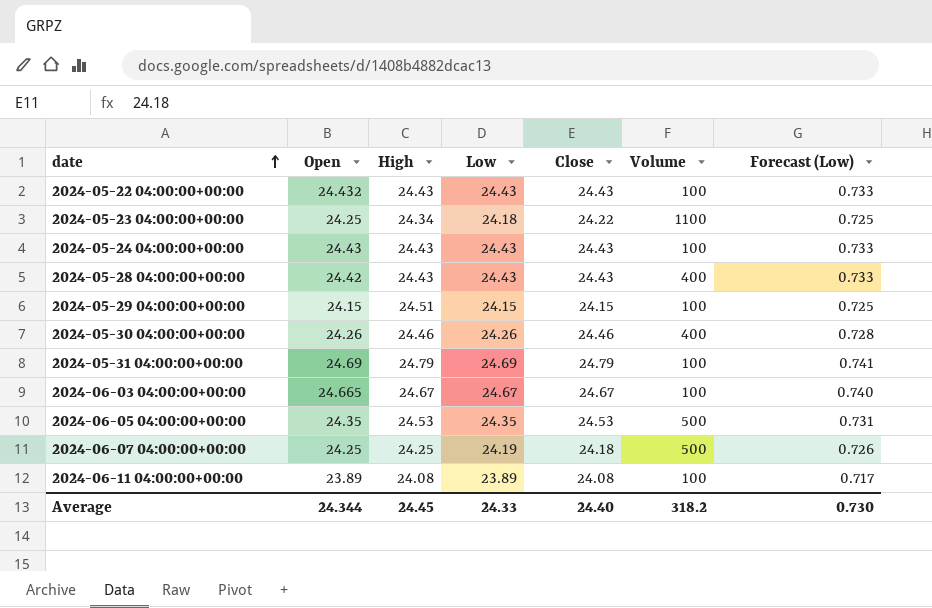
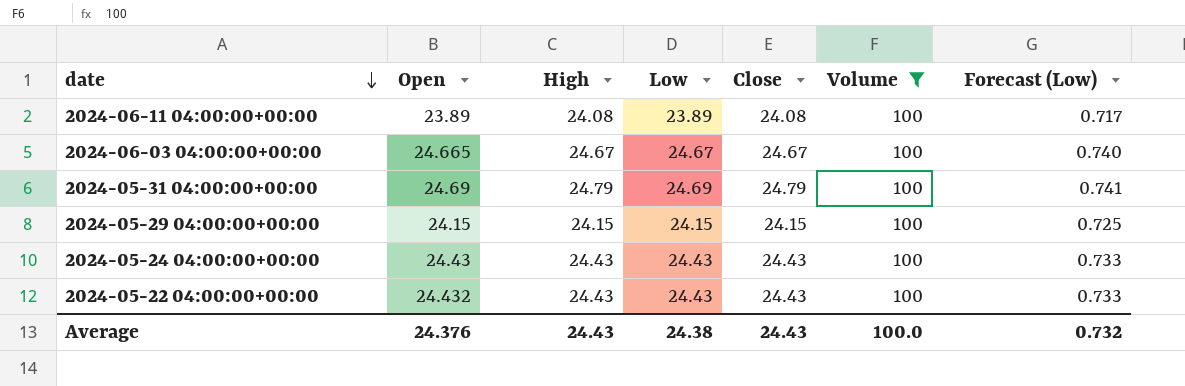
filter: none -> Volume = 100
row order: date ascending -> date descending
2024-05-29 04:00:00+00:00 | High: 24.51 -> 24.15
Average | Open: 24.344 -> 24.376
Average | High: 24.45 -> 24.43
Average | Low: 24.33 -> 24.38
Average | Close: 24.40 -> 24.43
Average | Volume: 318.2 -> 100.0
Average | Forecast (Low): 0.730 -> 0.732

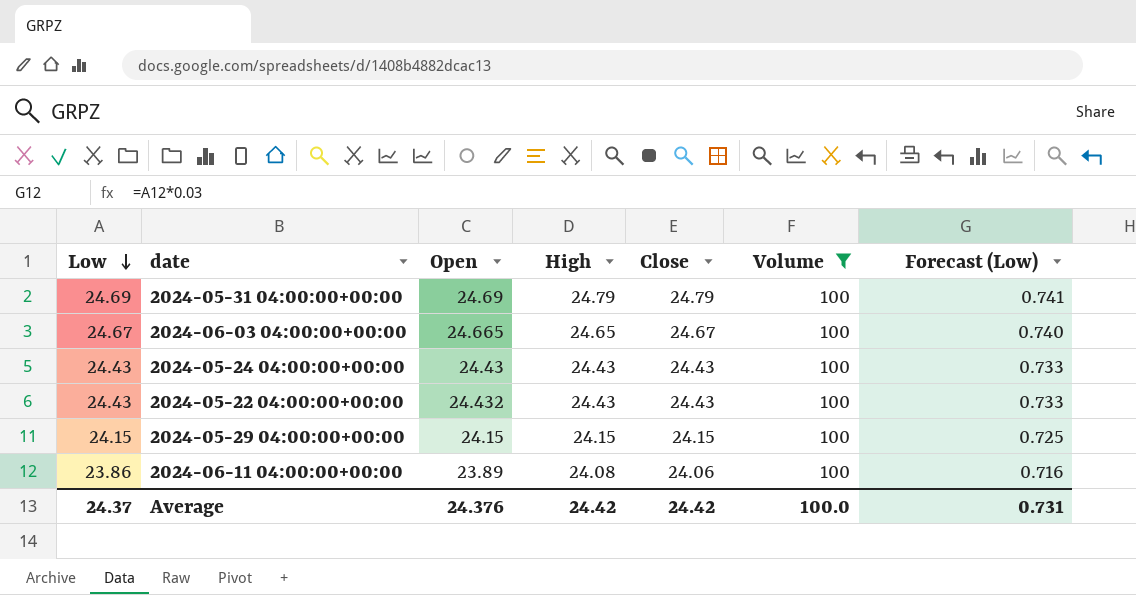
row order: date descending -> Low descending
column Low | position: 4 -> 1
2024-06-03 04:00:00+00:00 | High: 24.67 -> 24.65
2024-06-11 04:00:00+00:00 | Low: 23.89 -> 23.86
2024-06-11 04:00:00+00:00 | Close: 24.08 -> 24.06
2024-06-11 04:00:00+00:00 | Forecast (Low): 0.717 -> 0.716
Average | Low: 24.38 -> 24.37
Average | High: 24.43 -> 24.42
Average | Close: 24.43 -> 24.42
Average | Forecast (Low): 0.732 -> 0.731

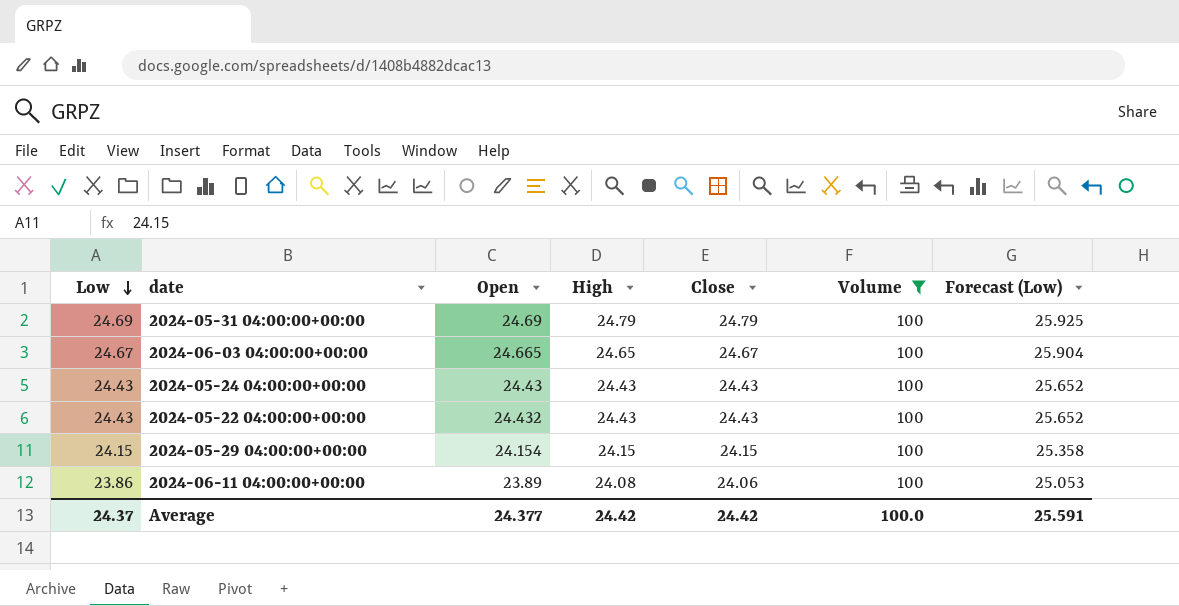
column Forecast (Low) | formula: [Low] * 0.03 -> [Low] * 1.05
2024-05-29 04:00:00+00:00 | Open: 24.15 -> 24.154
Average | Open: 24.376 -> 24.377
Average | Forecast (Low): 0.731 -> 25.591

